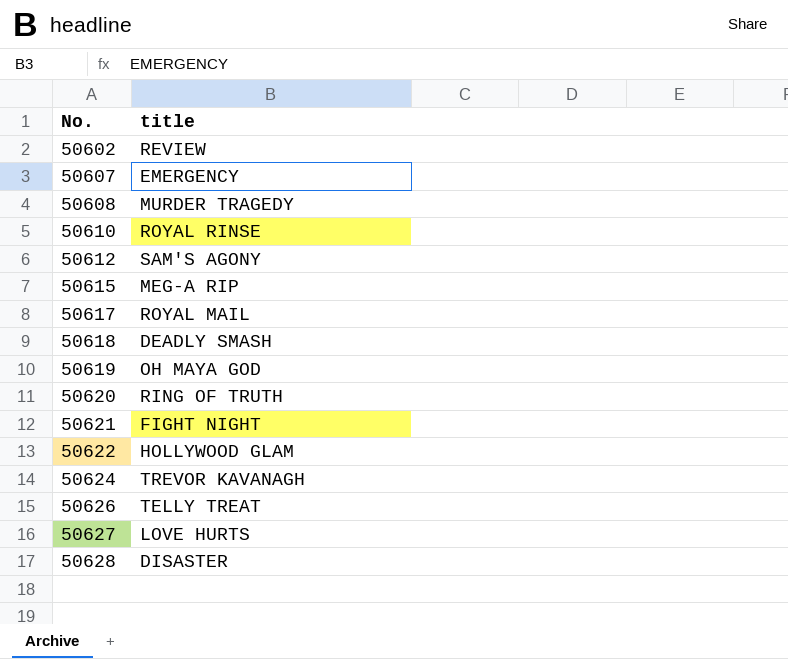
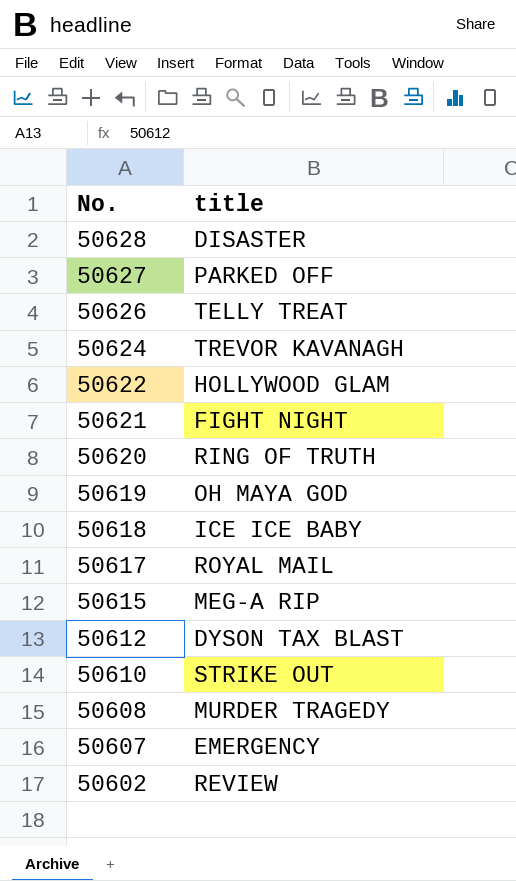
row order: No. ascending -> No. descending
50627 | title: LOVE HURTS -> PARKED OFF
50618 | title: DEADLY SMASH -> ICE ICE BABY
50612 | title: SAM'S AGONY -> DYSON TAX BLAST
50610 | title: ROYAL RINSE -> STRIKE OUT

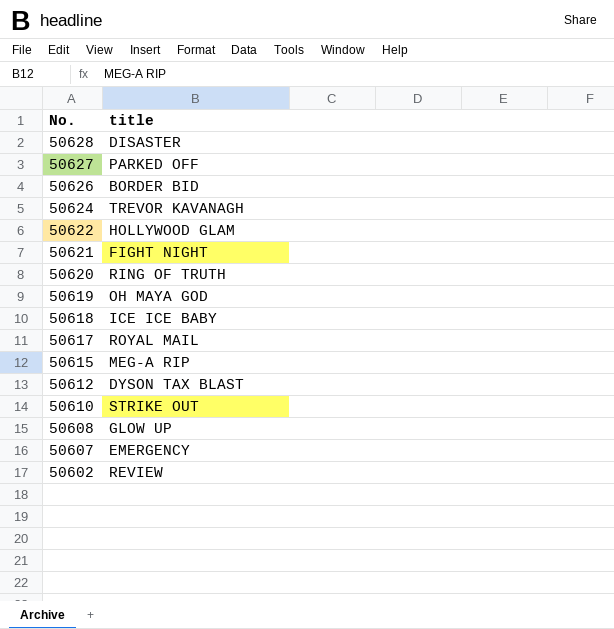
50626 | title: TELLY TREAT -> BORDER BID
50608 | title: MURDER TRAGEDY -> GLOW UP

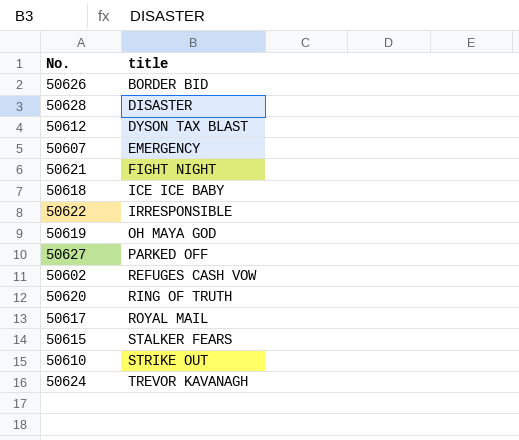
row order: No. descending -> title ascending
row 50608: GLOW UP -> none
50622 | title: HOLLYWOOD GLAM -> IRRESPONSIBLE
50602 | title: REVIEW -> REFUGES CASH VOW
50615 | title: MEG-A RIP -> STALKER FEARS

